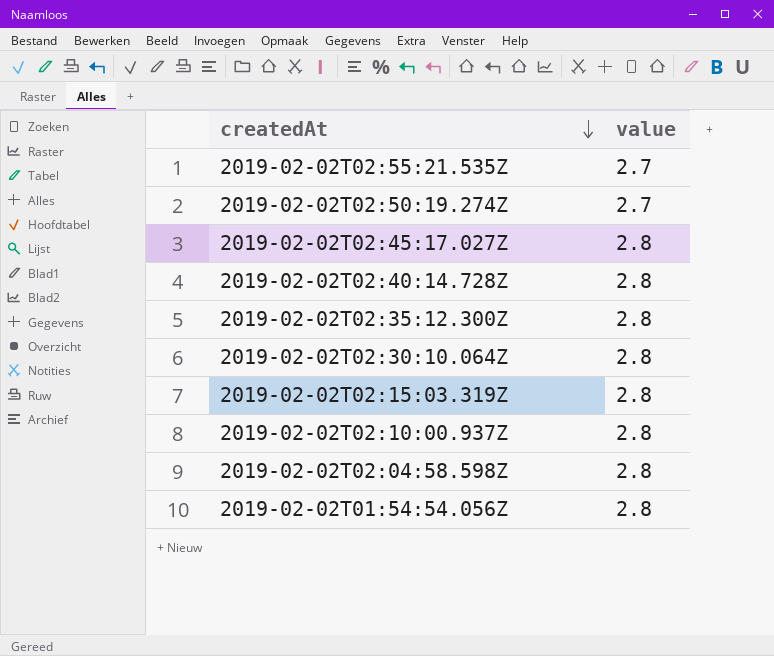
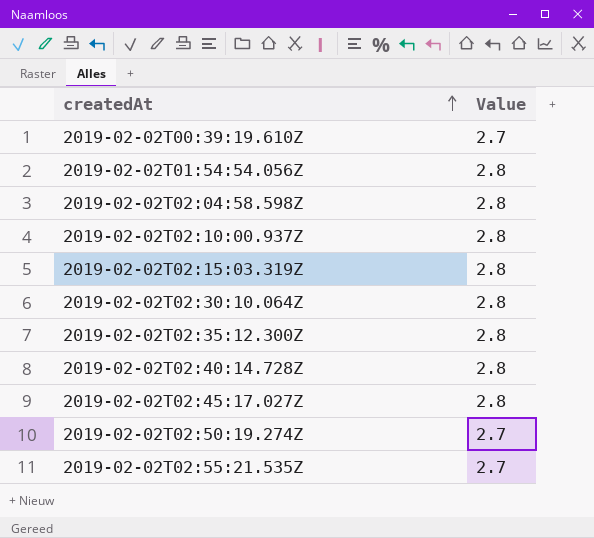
row order: createdAt descending -> createdAt ascending
column name: value -> Value
row 2019-02-02T00:39:19.610Z: none -> 2.7

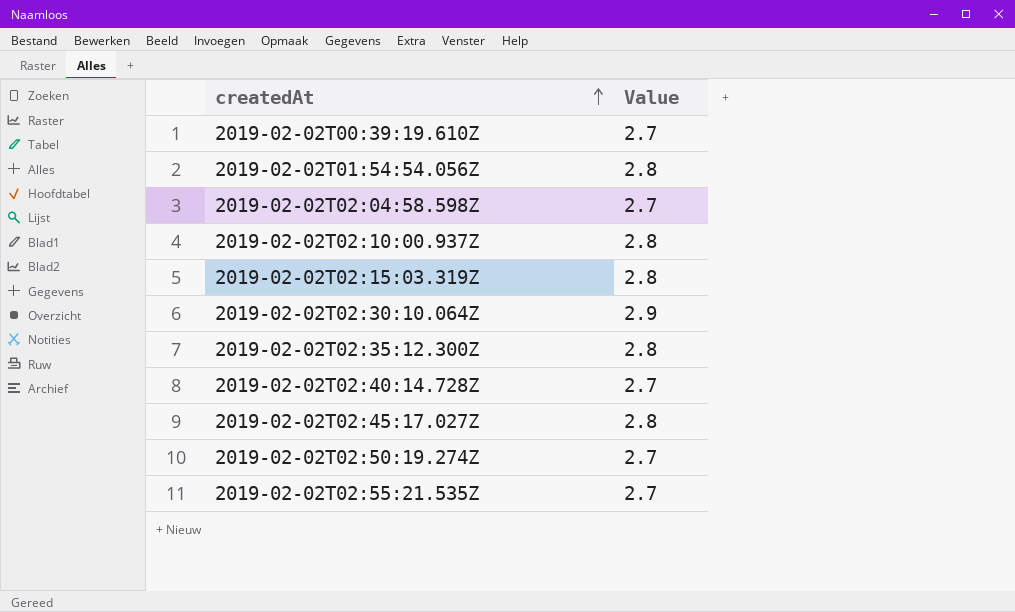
2019-02-02T02:04:58.598Z | Value: 2.8 -> 2.7
2019-02-02T02:30:10.064Z | Value: 2.8 -> 2.9
2019-02-02T02:40:14.728Z | Value: 2.8 -> 2.7

